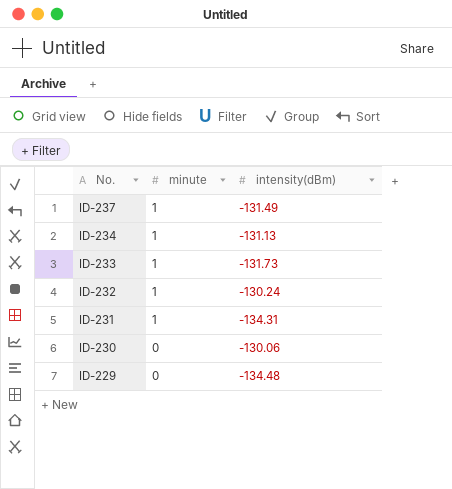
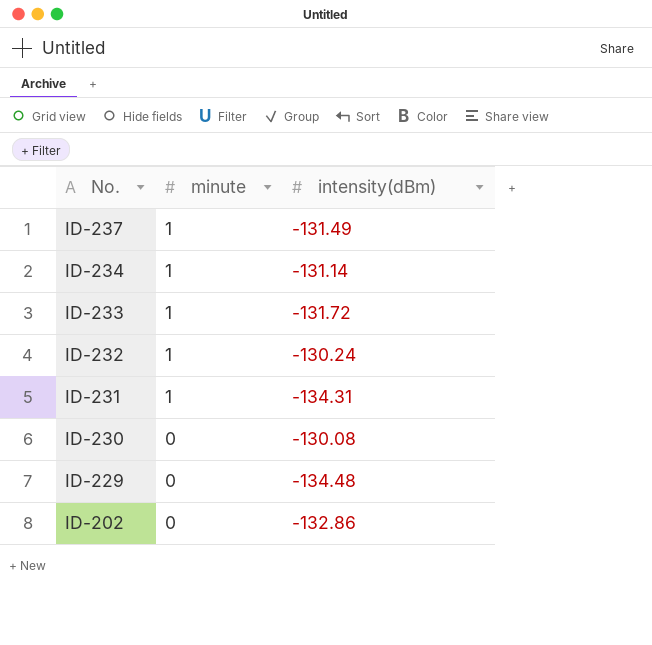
ID-234 | intensity(dBm): -131.13 -> -131.14
ID-233 | intensity(dBm): -131.73 -> -131.72
ID-230 | intensity(dBm): -130.06 -> -130.08
row ID-202: none -> 0 | -132.86

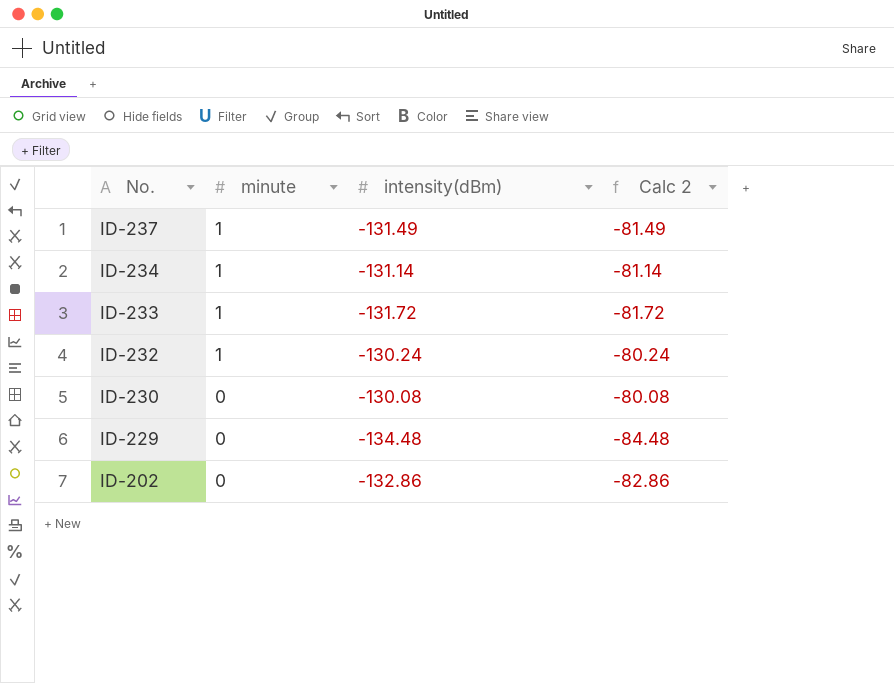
column Calc 2 | formula: none -> [intensity(dBm)] + 50
row ID-231: 1 | -134.31 -> none

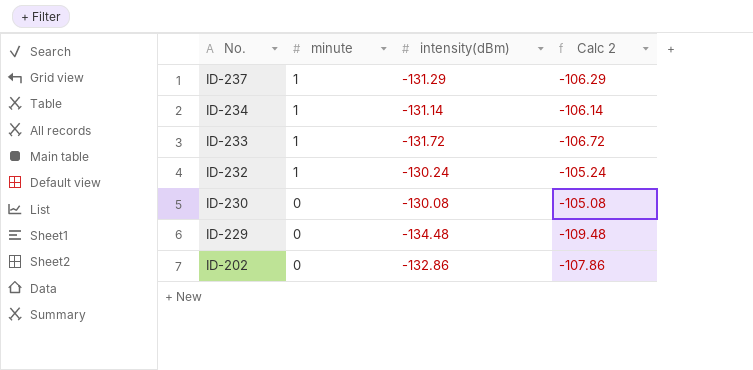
column Calc 2 | formula: [intensity(dBm)] + 50 -> [intensity(dBm)] + 25
ID-237 | intensity(dBm): -131.49 -> -131.29

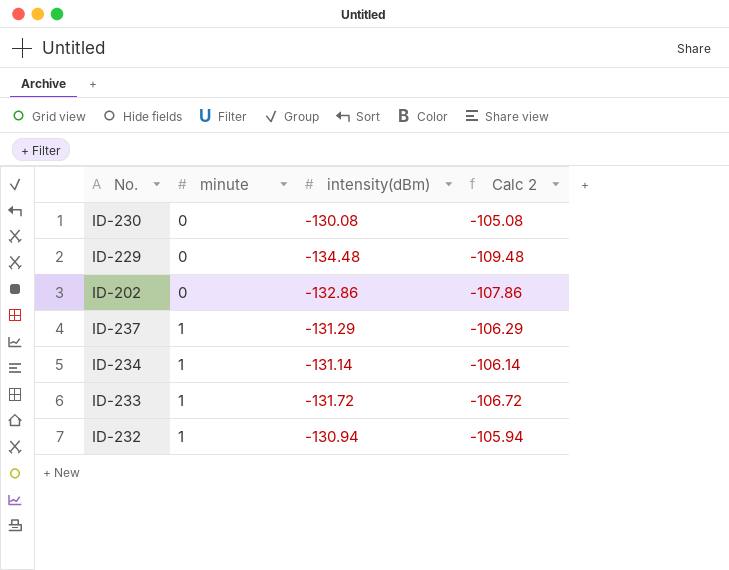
row order: No. descending -> minute ascending
ID-232 | intensity(dBm): -130.24 -> -130.94
ID-232 | Calc 2: -105.24 -> -105.94

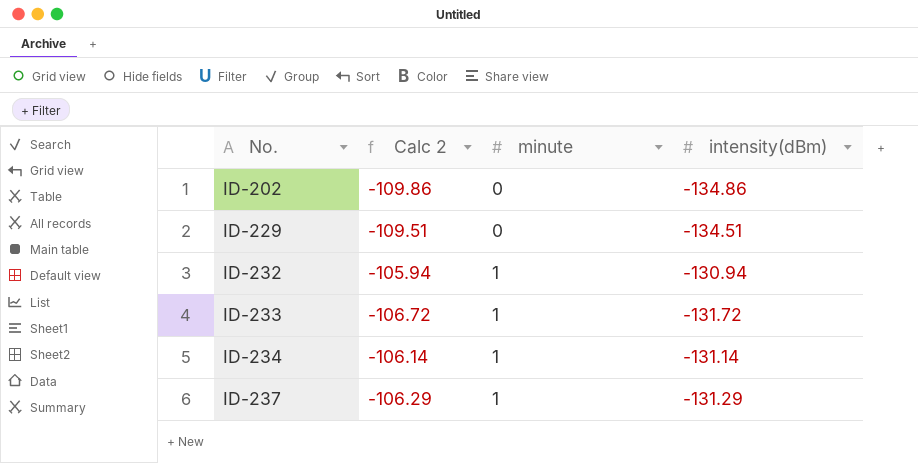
row order: minute ascending -> No. ascending
column Calc 2 | position: 4 -> 2
row ID-230: 0 | -130.08 | -105.08 -> none
ID-202 | Calc 2: -107.86 -> -109.86
ID-202 | intensity(dBm): -132.86 -> -134.86
ID-229 | Calc 2: -109.48 -> -109.51
ID-229 | intensity(dBm): -134.48 -> -134.51

